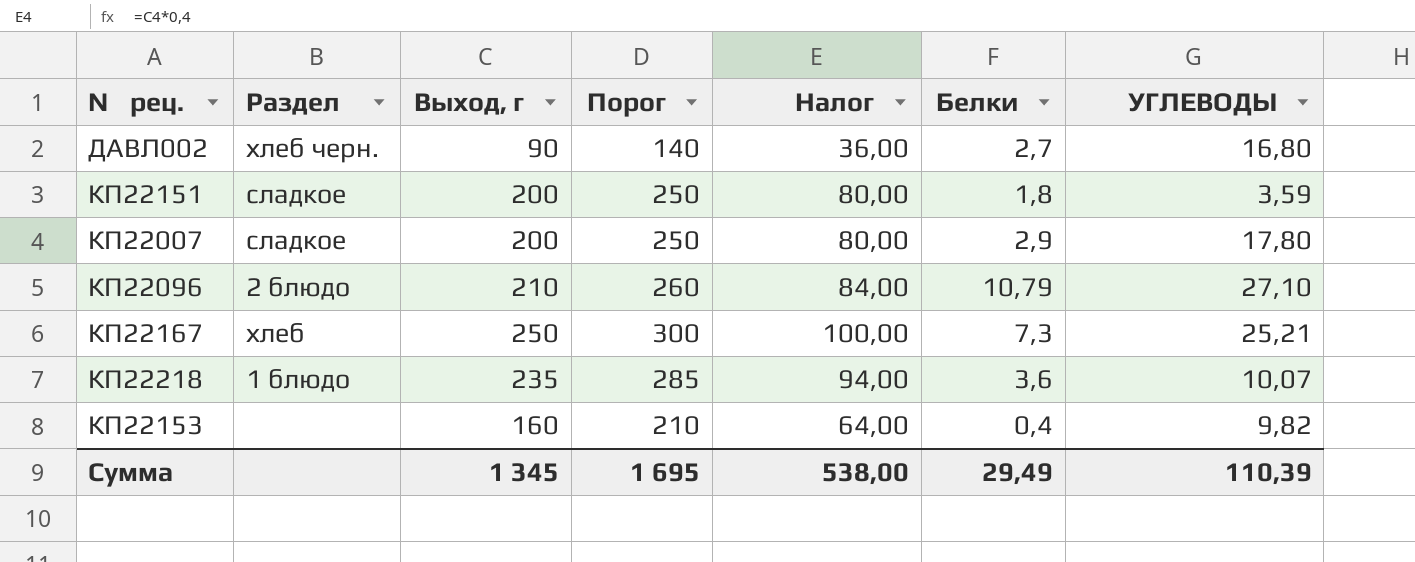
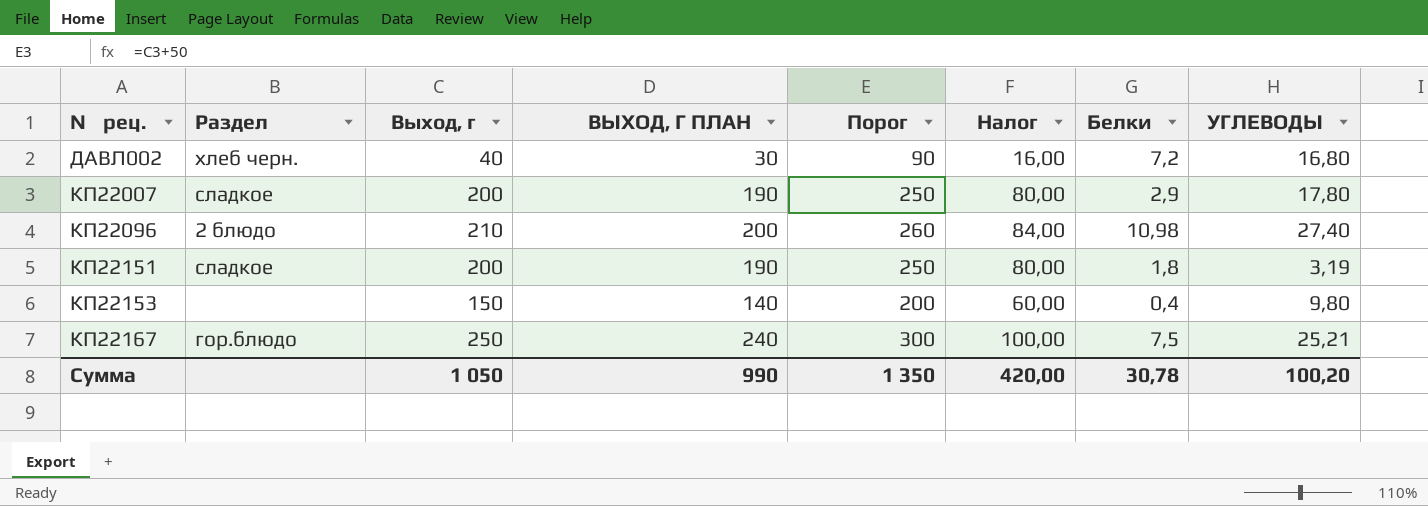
row order: none -> № рец. ascending
column ВЫХОД, Г ПЛАН | formula: none -> [Выход, г] - 10
row КП22218: 1 блюдо | 235 | 285 | 94,00 | 3,6 | 10,07 -> none
ДАВЛ002 | Выход, г: 90 -> 40
ДАВЛ002 | Порог: 140 -> 90
ДАВЛ002 | Налог: 36,00 -> 16,00
ДАВЛ002 | Белки: 2,7 -> 7,2
КП22096 | Белки: 10,79 -> 10,98
КП22096 | УГЛЕВОДЫ: 27,10 -> 27,40
КП22151 | УГЛЕВОДЫ: 3,59 -> 3,19
КП22153 | Выход, г: 160 -> 150
КП22153 | Порог: 210 -> 200
КП22153 | Налог: 64,00 -> 60,00
КП22153 | УГЛЕВОДЫ: 9,82 -> 9,80
КП22167 | Раздел: хлеб -> гор.блюдо
КП22167 | Белки: 7,3 -> 7,5
Сумма | Выход, г: 1 345 -> 1 050
Сумма | Порог: 1 695 -> 1 350
Сумма | Налог: 538,00 -> 420,00
Сумма | Белки: 29,49 -> 30,78
Сумма | УГЛЕВОДЫ: 110,39 -> 100,20

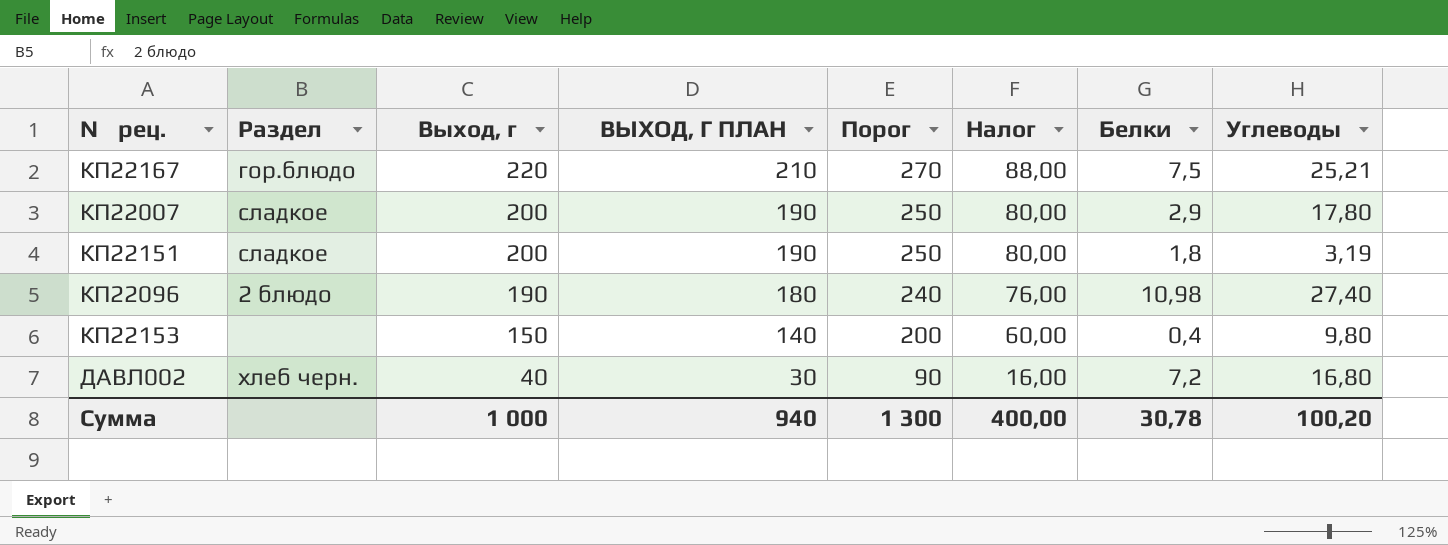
row order: № рец. ascending -> Выход, г descending
column name: УГЛЕВОДЫ -> Углеводы
КП22167 | Выход, г: 250 -> 220
КП22167 | ВЫХОД, Г ПЛАН: 240 -> 210
КП22167 | Порог: 300 -> 270
КП22167 | Налог: 100,00 -> 88,00
КП22096 | Выход, г: 210 -> 190
КП22096 | ВЫХОД, Г ПЛАН: 200 -> 180
КП22096 | Порог: 260 -> 240
КП22096 | Налог: 84,00 -> 76,00
Сумма | Выход, г: 1 050 -> 1 000
Сумма | ВЫХОД, Г ПЛАН: 990 -> 940
Сумма | Порог: 1 350 -> 1 300
Сумма | Налог: 420,00 -> 400,00

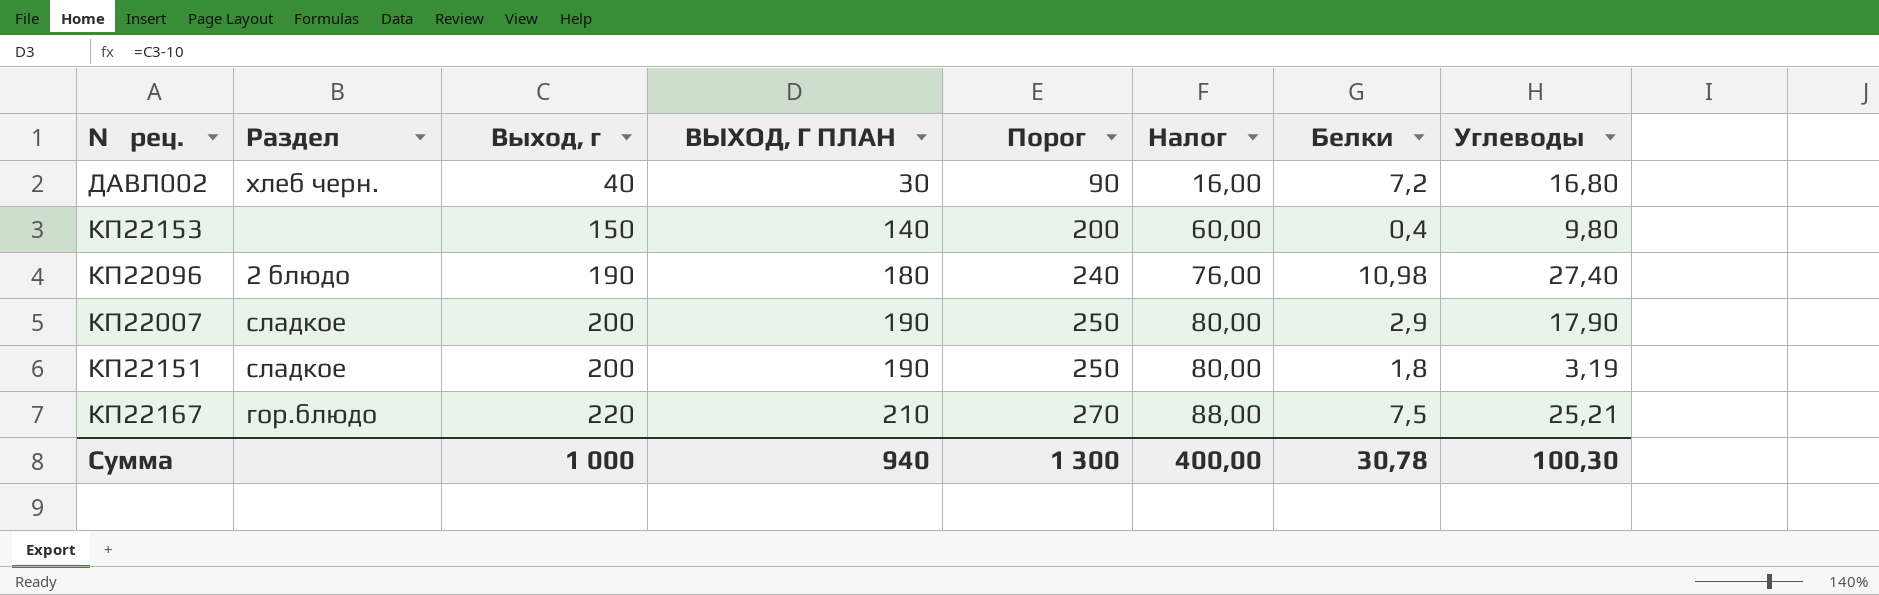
row order: Выход, г descending -> Выход, г ascending
КП22007 | Углеводы: 17,80 -> 17,90
Сумма | Углеводы: 100,20 -> 100,30

